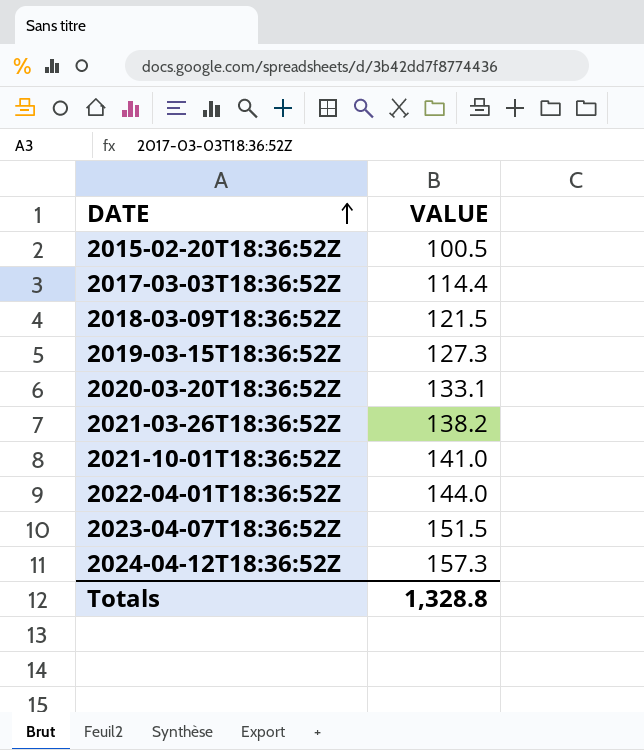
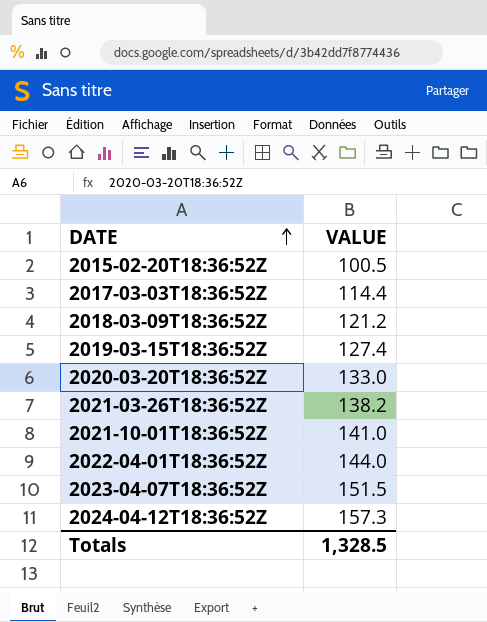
2018-03-09T18:36:52Z | VALUE: 121.5 -> 121.2
2019-03-15T18:36:52Z | VALUE: 127.3 -> 127.4
2020-03-20T18:36:52Z | VALUE: 133.1 -> 133.0
Totals | VALUE: 1,328.8 -> 1,328.5

